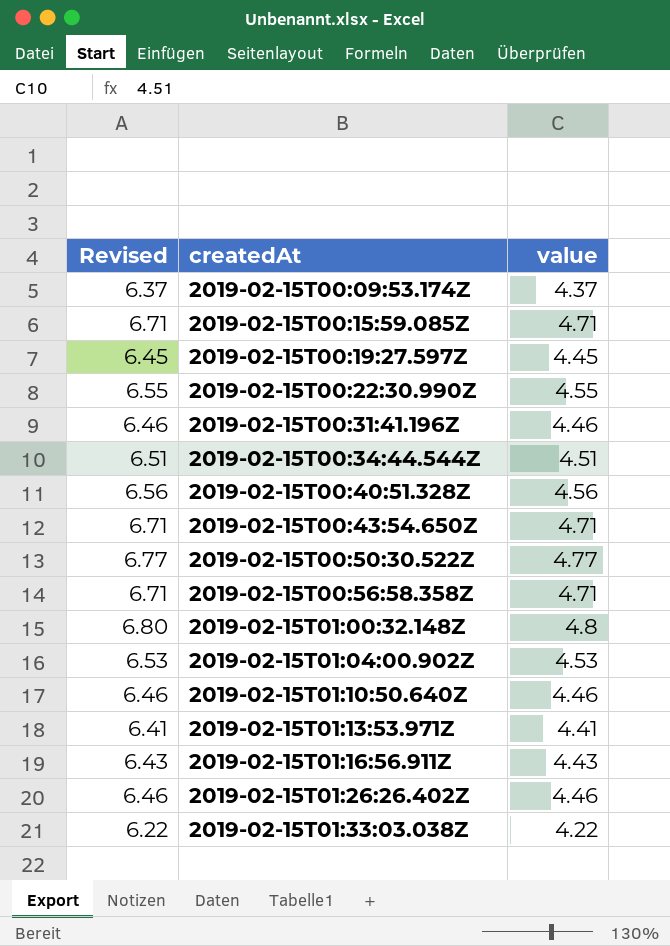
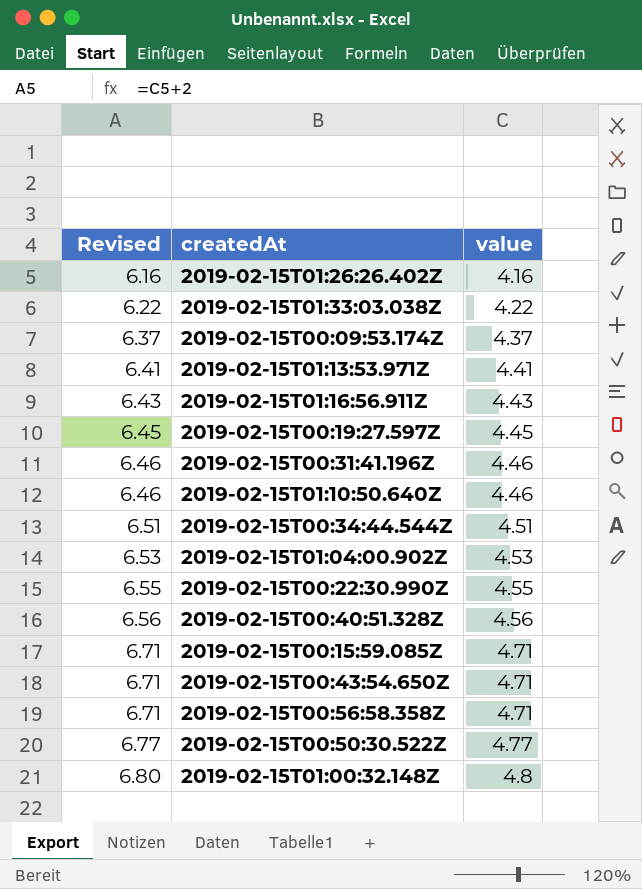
row order: createdAt ascending -> Revised ascending
2019-02-15T01:26:26.402Z | Revised: 6.46 -> 6.16
2019-02-15T01:26:26.402Z | value: 4.46 -> 4.16

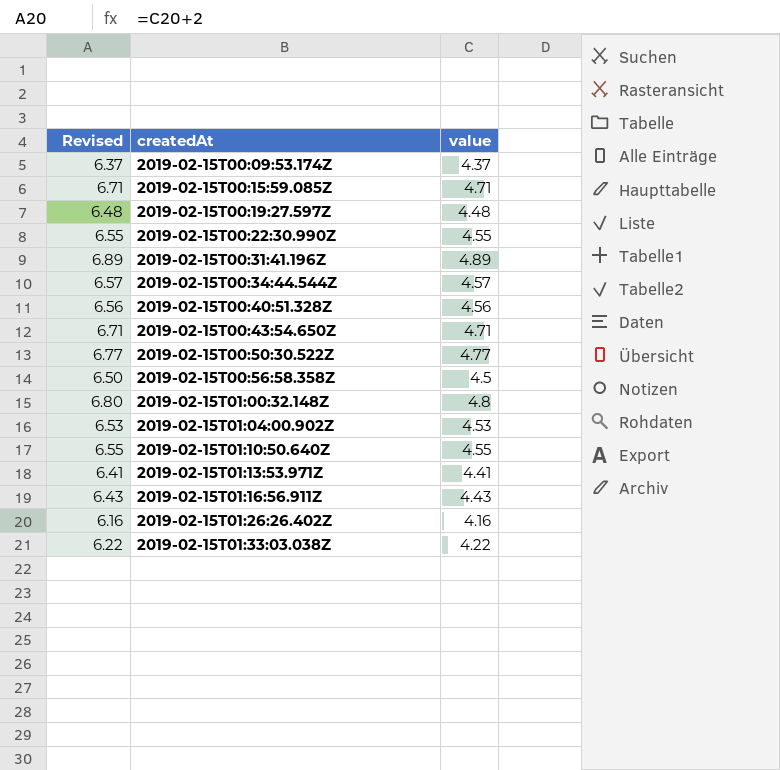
row order: Revised ascending -> createdAt ascending
2019-02-15T00:19:27.597Z | Revised: 6.45 -> 6.48
2019-02-15T00:19:27.597Z | value: 4.45 -> 4.48
2019-02-15T00:31:41.196Z | Revised: 6.46 -> 6.89
2019-02-15T00:31:41.196Z | value: 4.46 -> 4.89
2019-02-15T00:34:44.544Z | Revised: 6.51 -> 6.57
2019-02-15T00:34:44.544Z | value: 4.51 -> 4.57
2019-02-15T00:56:58.358Z | Revised: 6.71 -> 6.50
2019-02-15T00:56:58.358Z | value: 4.71 -> 4.5
2019-02-15T01:10:50.640Z | Revised: 6.46 -> 6.55
2019-02-15T01:10:50.640Z | value: 4.46 -> 4.55

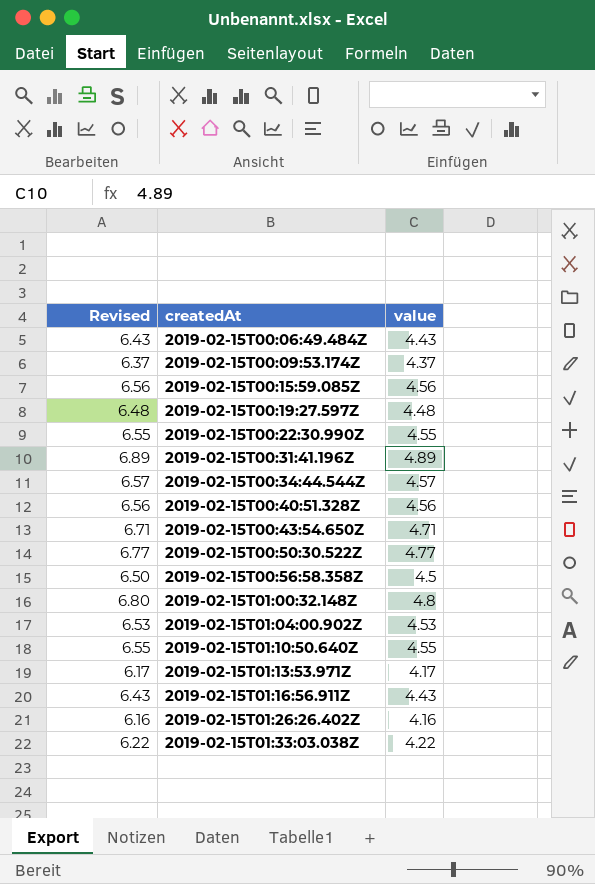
row 2019-02-15T00:06:49.484Z: none -> 6.43 | 4.43
2019-02-15T00:15:59.085Z | Revised: 6.71 -> 6.56
2019-02-15T00:15:59.085Z | value: 4.71 -> 4.56
2019-02-15T01:13:53.971Z | Revised: 6.41 -> 6.17
2019-02-15T01:13:53.971Z | value: 4.41 -> 4.17

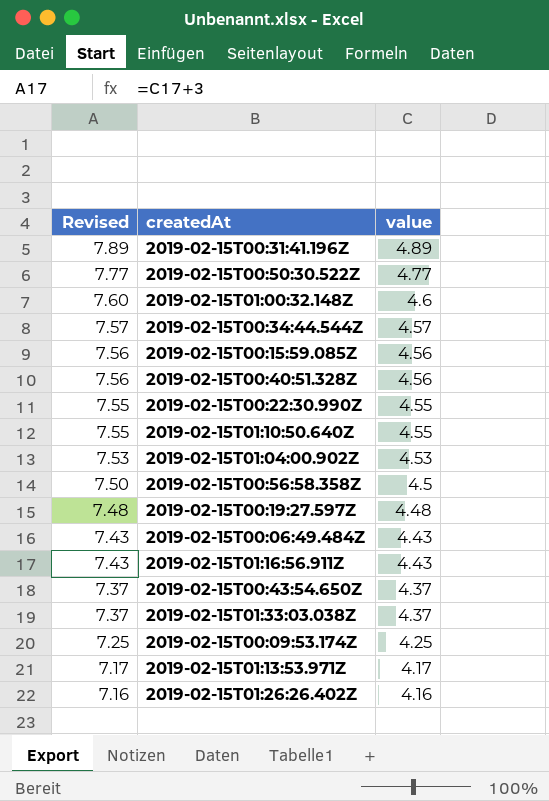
row order: createdAt ascending -> Revised descending
column Revised | formula: [value] + 2 -> [value] + 3
2019-02-15T01:00:32.148Z | value: 4.8 -> 4.6
2019-02-15T00:43:54.650Z | value: 4.71 -> 4.37
2019-02-15T01:33:03.038Z | value: 4.22 -> 4.37
2019-02-15T00:09:53.174Z | value: 4.37 -> 4.25

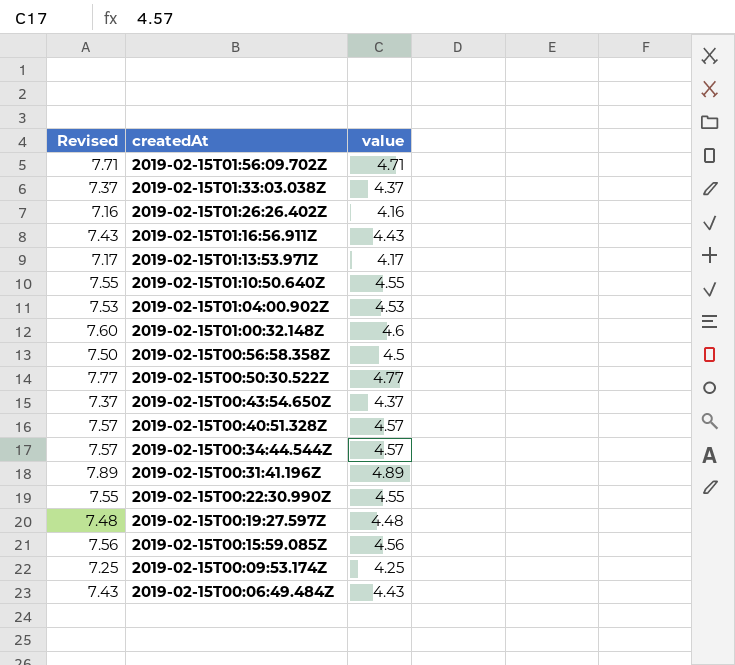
row order: Revised descending -> createdAt descending
row 2019-02-15T01:56:09.702Z: none -> 7.71 | 4.71
2019-02-15T00:40:51.328Z | Revised: 7.56 -> 7.57
2019-02-15T00:40:51.328Z | value: 4.56 -> 4.57

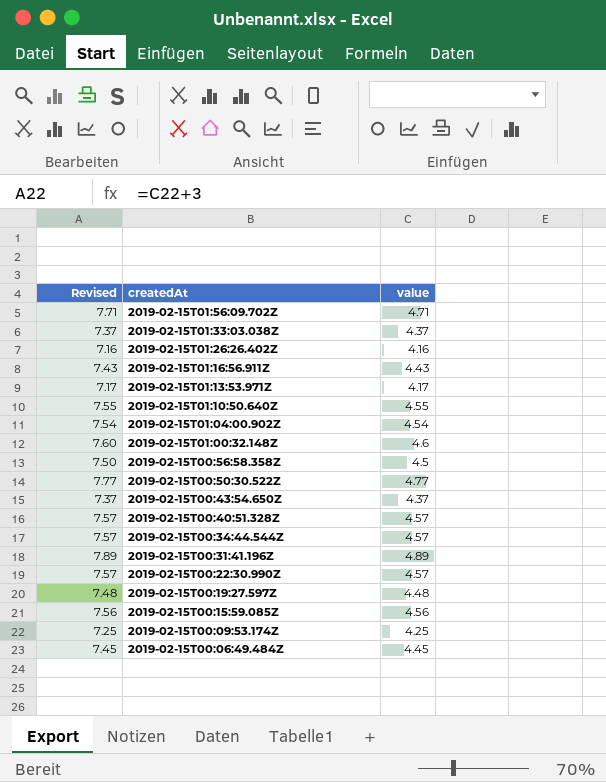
2019-02-15T01:04:00.902Z | Revised: 7.53 -> 7.54
2019-02-15T01:04:00.902Z | value: 4.53 -> 4.54
2019-02-15T00:22:30.990Z | Revised: 7.55 -> 7.57
2019-02-15T00:22:30.990Z | value: 4.55 -> 4.57
2019-02-15T00:06:49.484Z | Revised: 7.43 -> 7.45
2019-02-15T00:06:49.484Z | value: 4.43 -> 4.45

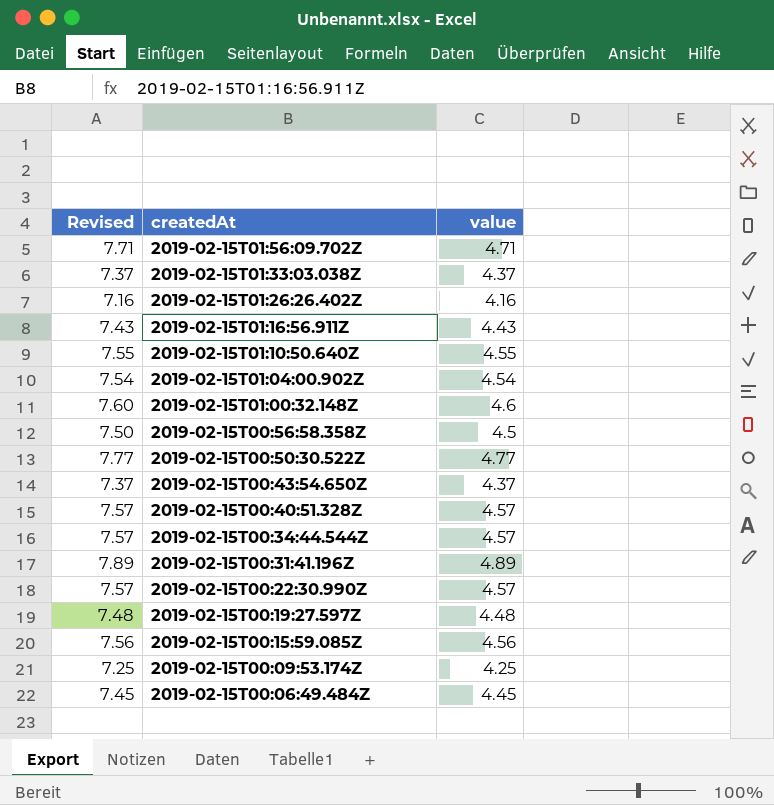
row 2019-02-15T01:13:53.971Z: 7.17 | 4.17 -> none

